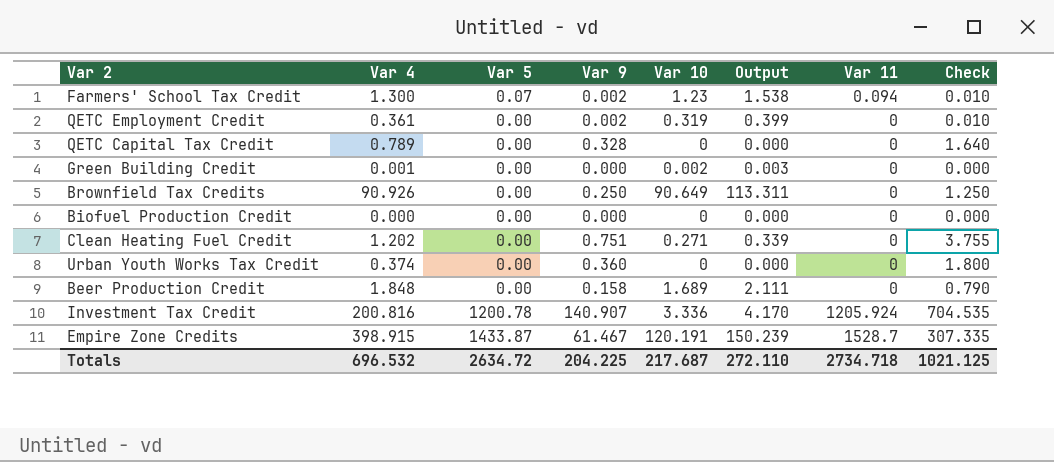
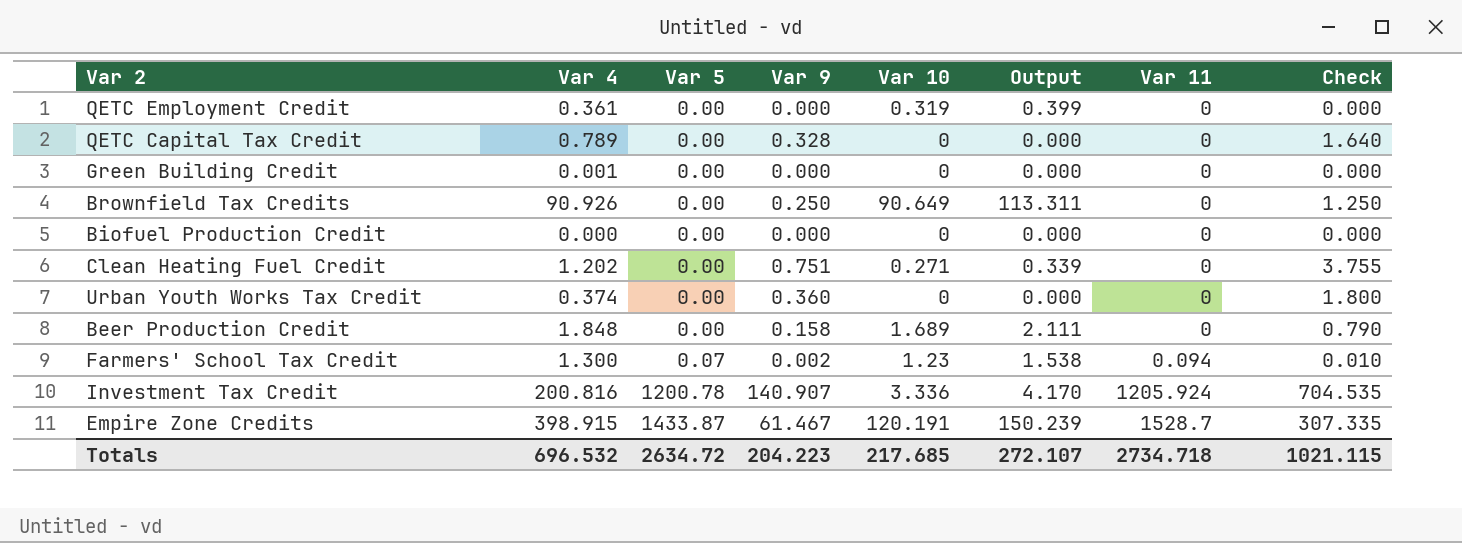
row order: none -> Var 5 ascending
QETC Employment Credit | Var 9: 0.002 -> 0.000
QETC Employment Credit | Check: 0.010 -> 0.000
Green Building Credit | Var 10: 0.002 -> 0
Green Building Credit | Output: 0.003 -> 0.000
Totals | Var 9: 204.225 -> 204.223
Totals | Var 10: 217.687 -> 217.685
Totals | Output: 272.110 -> 272.107
Totals | Check: 1021.125 -> 1021.115

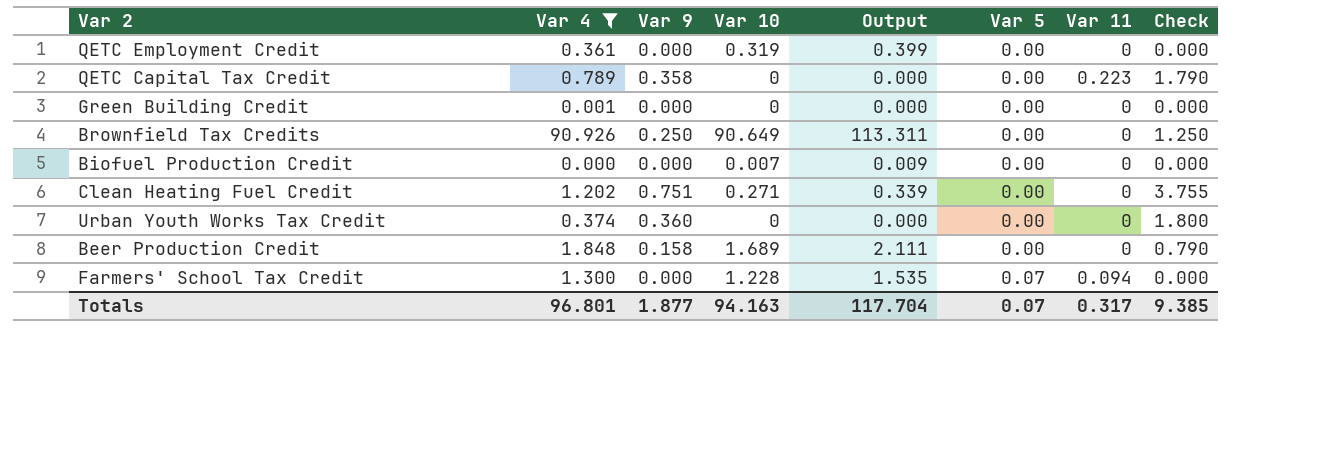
filter: none -> Var 4 <= 90.926
column Var 5 | position: 3 -> 6
QETC Capital Tax Credit | Var 9: 0.328 -> 0.358
QETC Capital Tax Credit | Var 11: 0 -> 0.223
QETC Capital Tax Credit | Check: 1.640 -> 1.790
Biofuel Production Credit | Var 10: 0 -> 0.007
Biofuel Production Credit | Output: 0.000 -> 0.009
Farmers' School Tax Credit | Var 9: 0.002 -> 0.000
Farmers' School Tax Credit | Var 10: 1.23 -> 1.228
Farmers' School Tax Credit | Output: 1.538 -> 1.535
Farmers' School Tax Credit | Check: 0.010 -> 0.000
Totals | Var 4: 696.532 -> 96.801
Totals | Var 9: 204.223 -> 1.877
Totals | Var 10: 217.685 -> 94.163
Totals | Output: 272.107 -> 117.704
Totals | Var 5: 2634.72 -> 0.07
Totals | Var 11: 2734.718 -> 0.317
Totals | Check: 1021.115 -> 9.385

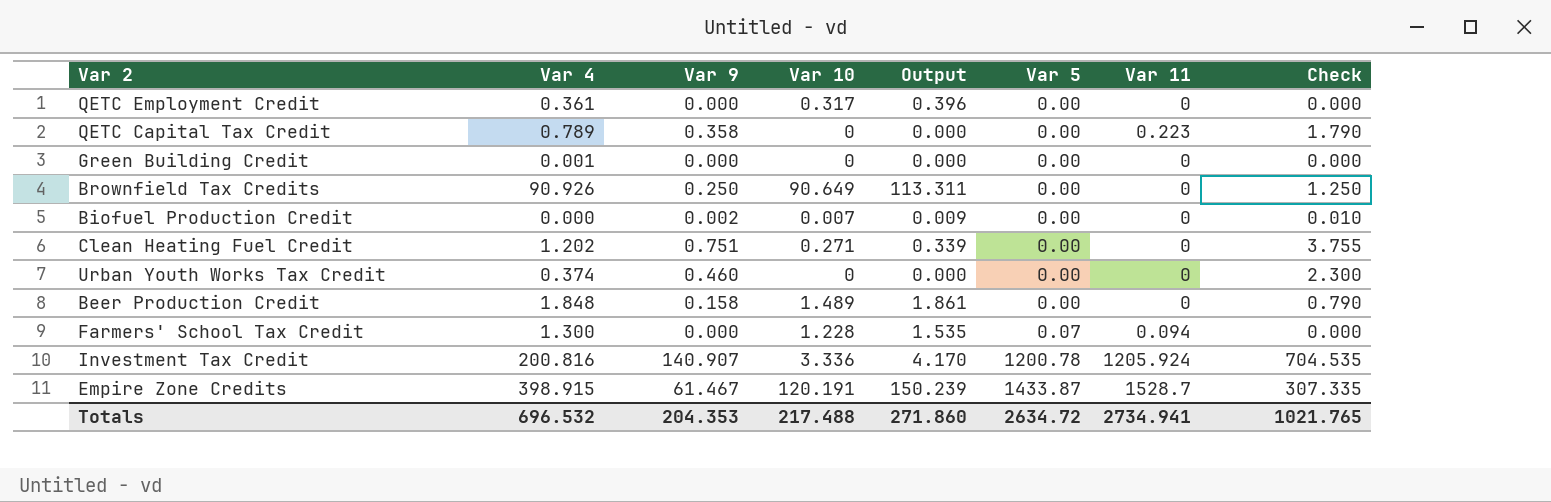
filter: Var 4 <= 90.926 -> none
QETC Employment Credit | Var 10: 0.319 -> 0.317
QETC Employment Credit | Output: 0.399 -> 0.396
Biofuel Production Credit | Var 9: 0.000 -> 0.002
Biofuel Production Credit | Check: 0.000 -> 0.010
Urban Youth Works Tax Credit | Var 9: 0.360 -> 0.460
Urban Youth Works Tax Credit | Check: 1.800 -> 2.300
Beer Production Credit | Var 10: 1.689 -> 1.489
Beer Production Credit | Output: 2.111 -> 1.861
Totals | Var 4: 96.801 -> 696.532
Totals | Var 9: 1.877 -> 204.353
Totals | Var 10: 94.163 -> 217.488
Totals | Output: 117.704 -> 271.860
Totals | Var 5: 0.07 -> 2634.72
Totals | Var 11: 0.317 -> 2734.941
Totals | Check: 9.385 -> 1021.765

